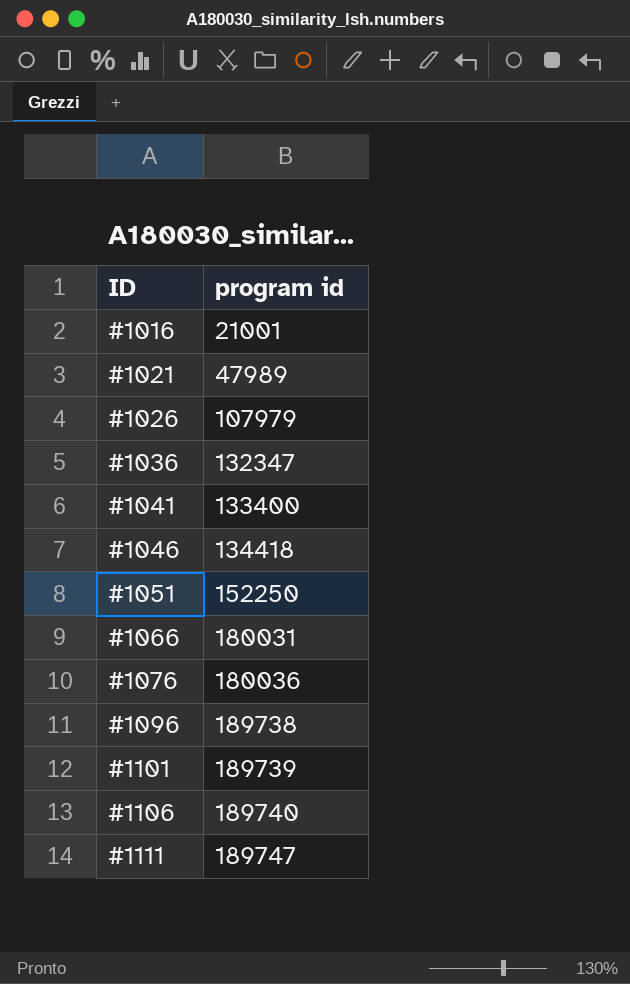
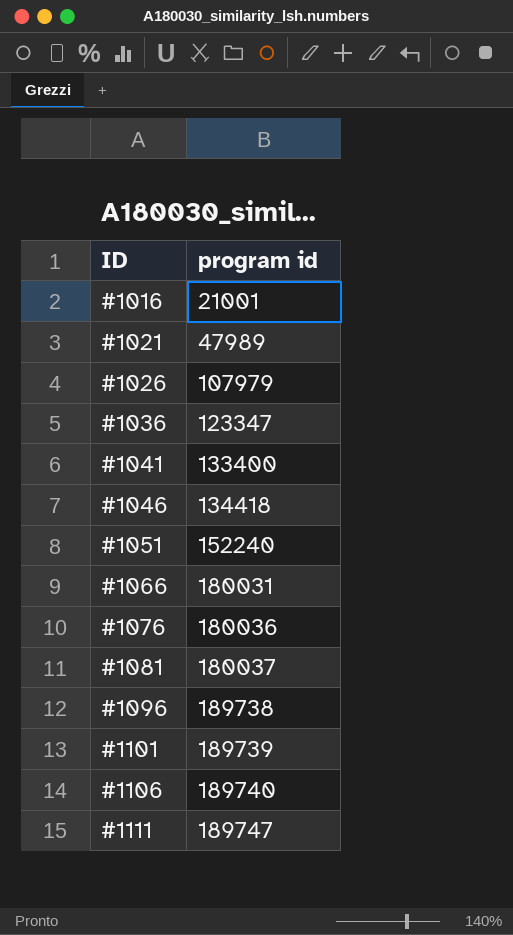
#1036 | program id: 132347 -> 123347
#1051 | program id: 152250 -> 152240
row #1081: none -> 180037

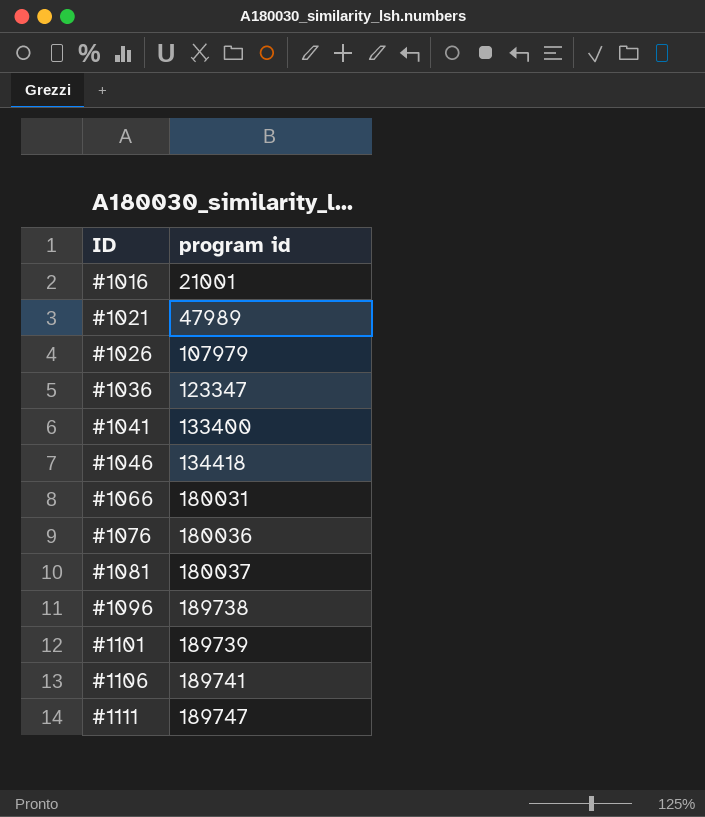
row #1051: 152240 -> none
#1106 | program id: 189740 -> 189741

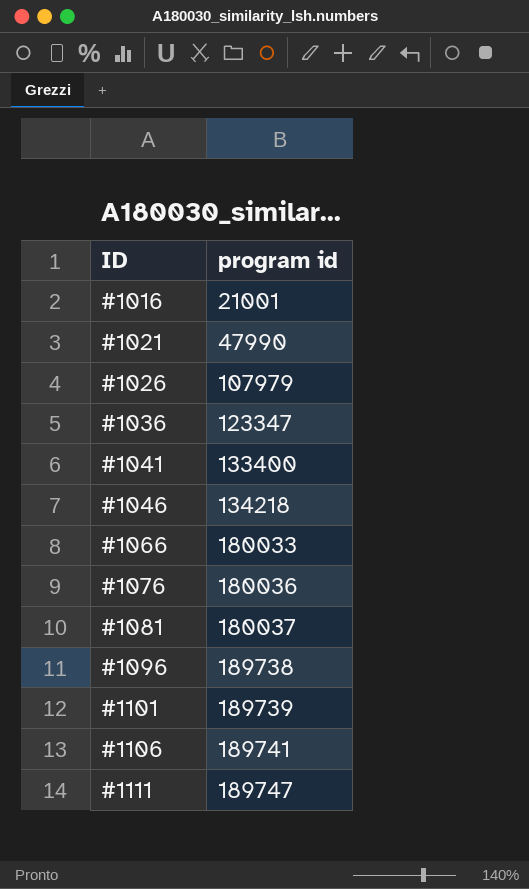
#1021 | program id: 47989 -> 47990
#1046 | program id: 134418 -> 134218
#1066 | program id: 180031 -> 180033

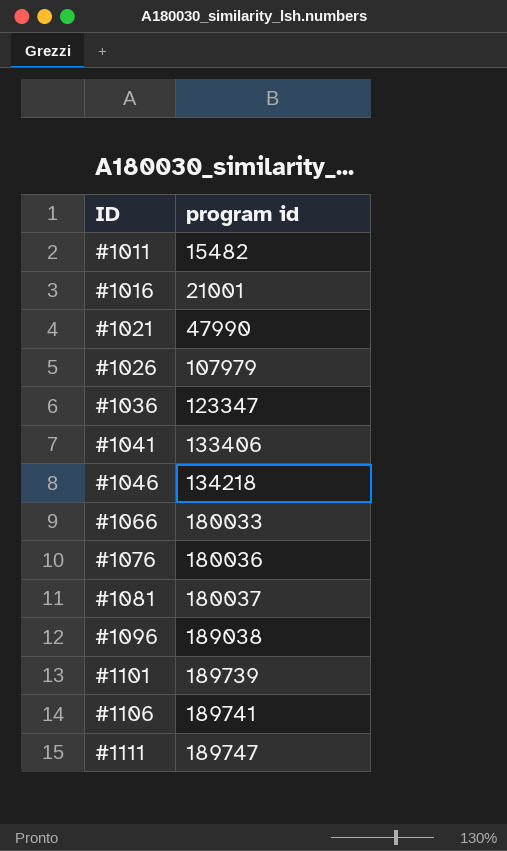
row #1011: none -> 15482
#1041 | program id: 133400 -> 133406
#1096 | program id: 189738 -> 189038

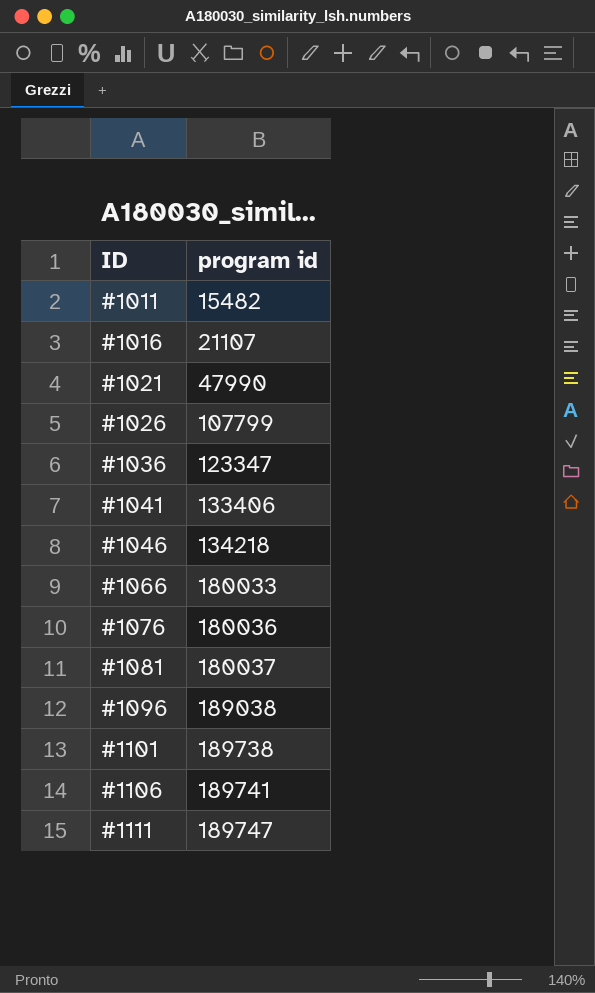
#1016 | program id: 21001 -> 21107
#1026 | program id: 107979 -> 107799
#1101 | program id: 189739 -> 189738

